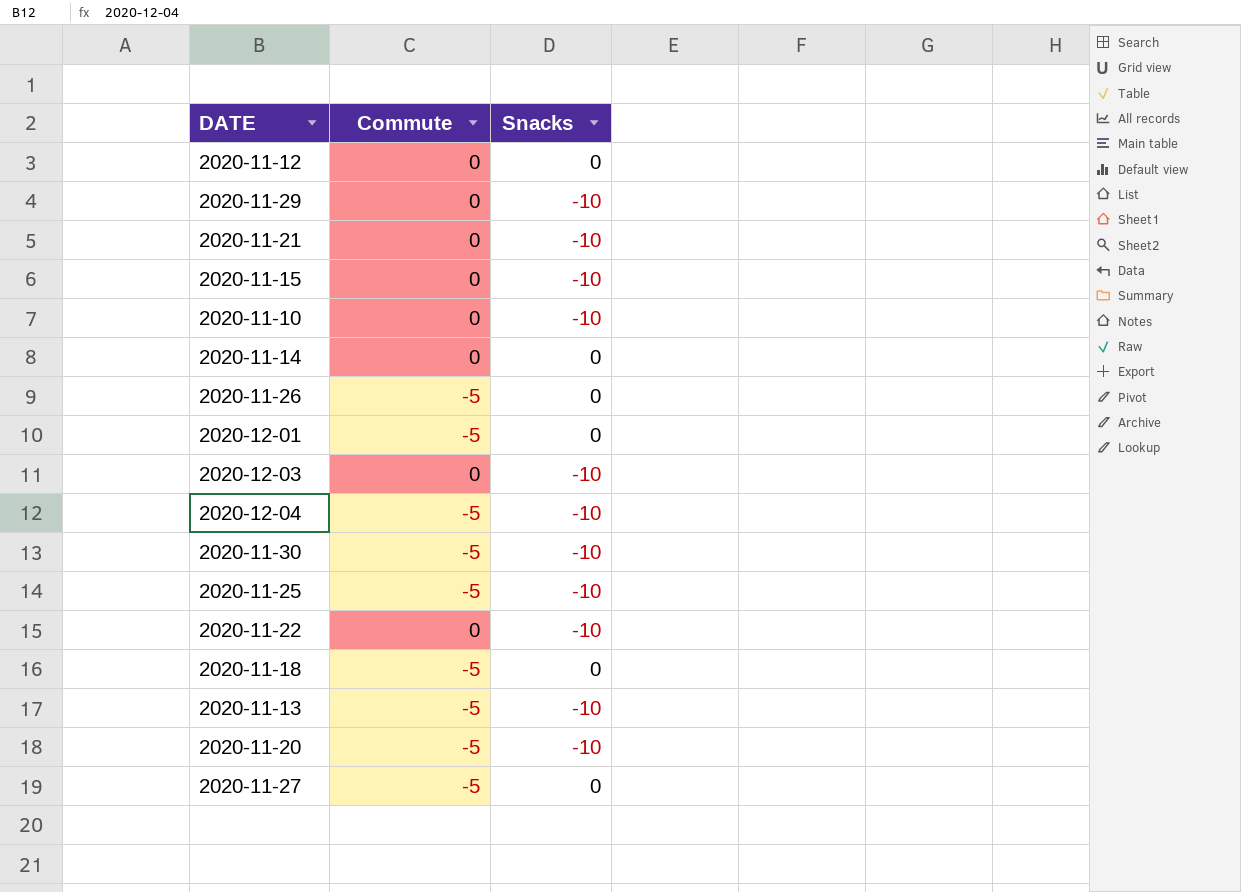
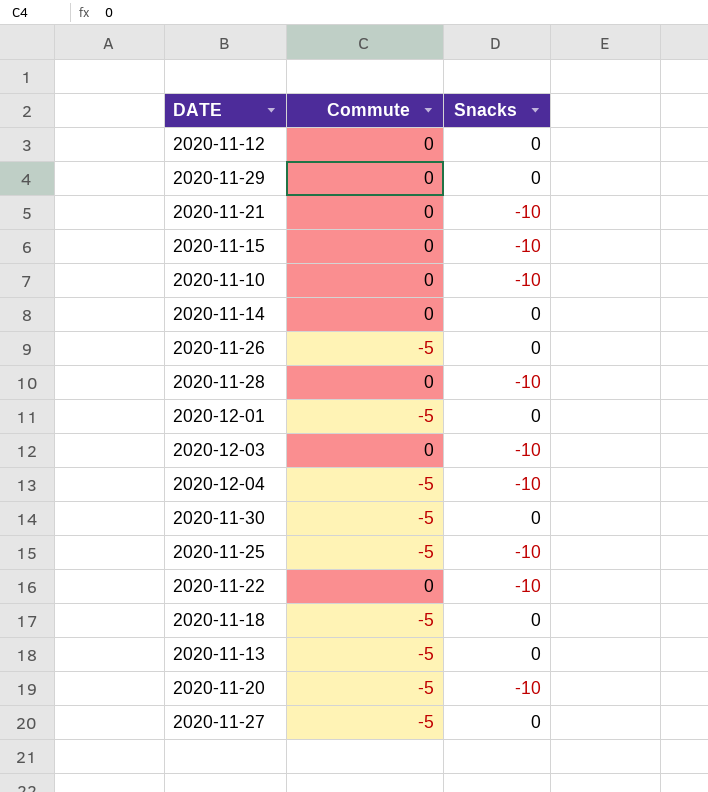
2020-11-29 | Snacks: -10 -> 0
row 2020-11-28: none -> 0 | -10
2020-11-30 | Snacks: -10 -> 0
2020-11-13 | Snacks: -10 -> 0

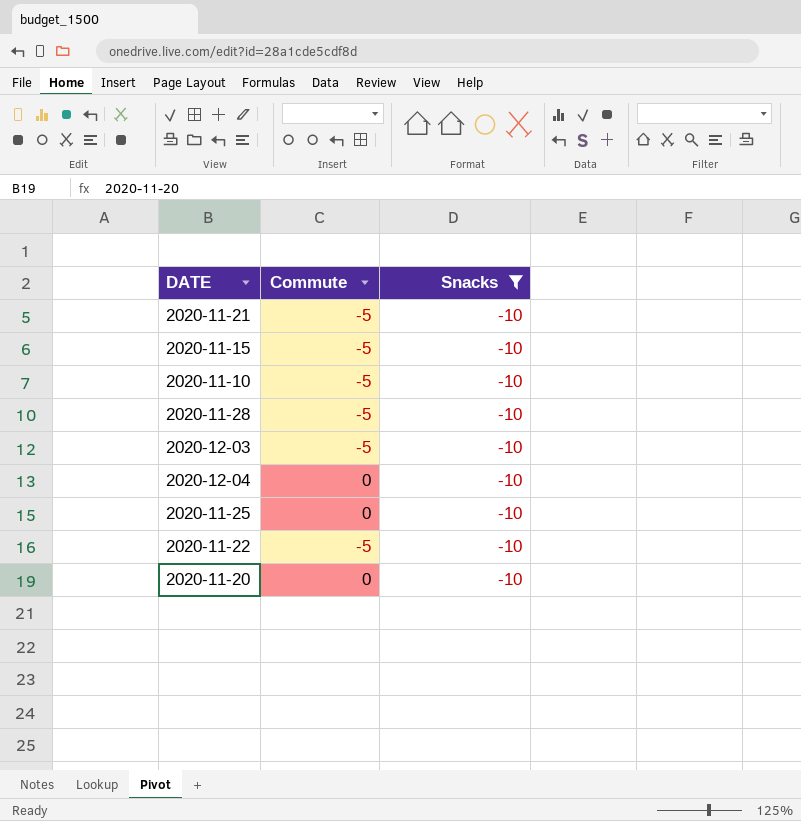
filter: none -> Snacks = -10
2020-11-21 | Commute: 0 -> -5
2020-11-15 | Commute: 0 -> -5
2020-11-10 | Commute: 0 -> -5
2020-11-28 | Commute: 0 -> -5
2020-12-03 | Commute: 0 -> -5
2020-12-04 | Commute: -5 -> 0
2020-11-25 | Commute: -5 -> 0
2020-11-22 | Commute: 0 -> -5
2020-11-20 | Commute: -5 -> 0

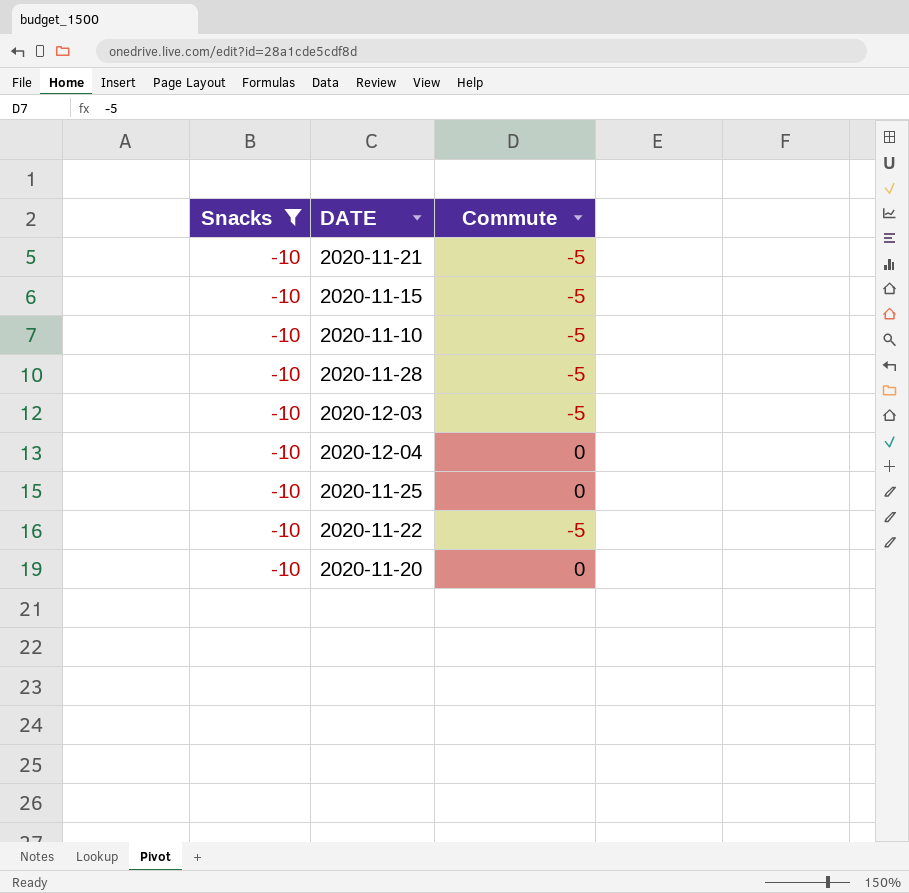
column Snacks | position: 3 -> 1

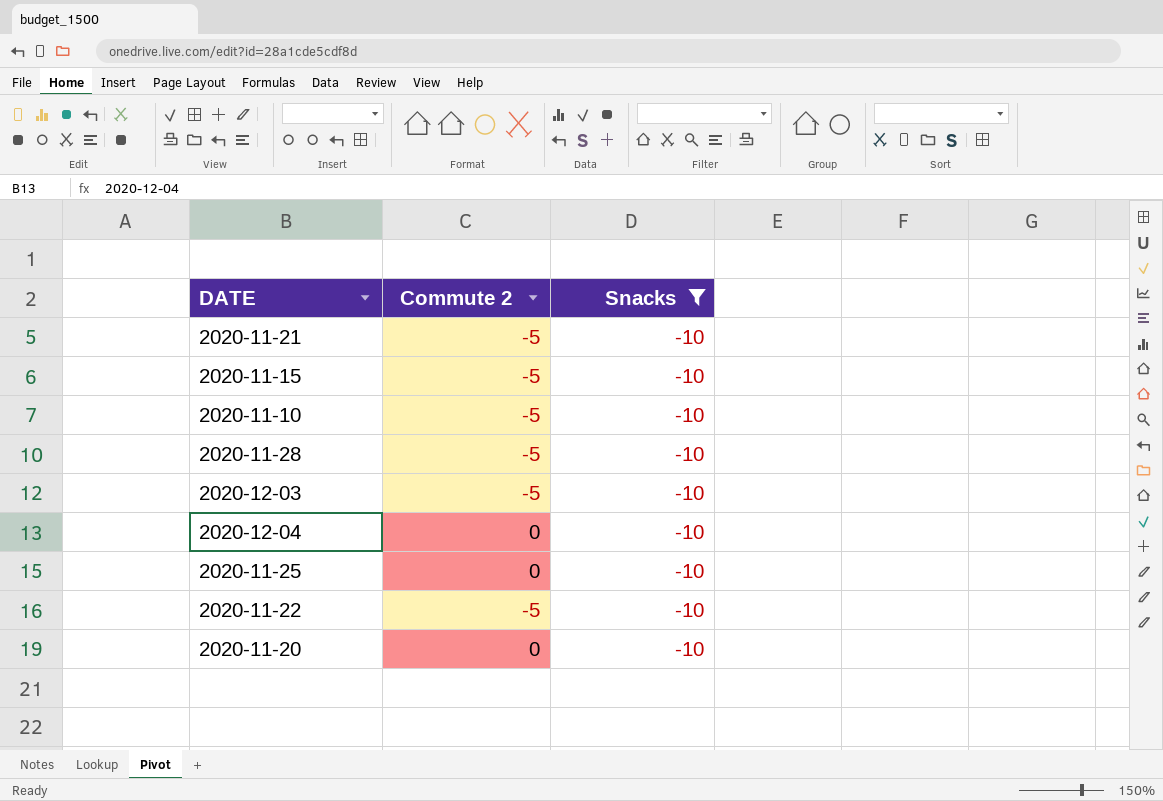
column name: Commute -> Commute 2
column Snacks | position: 1 -> 3

